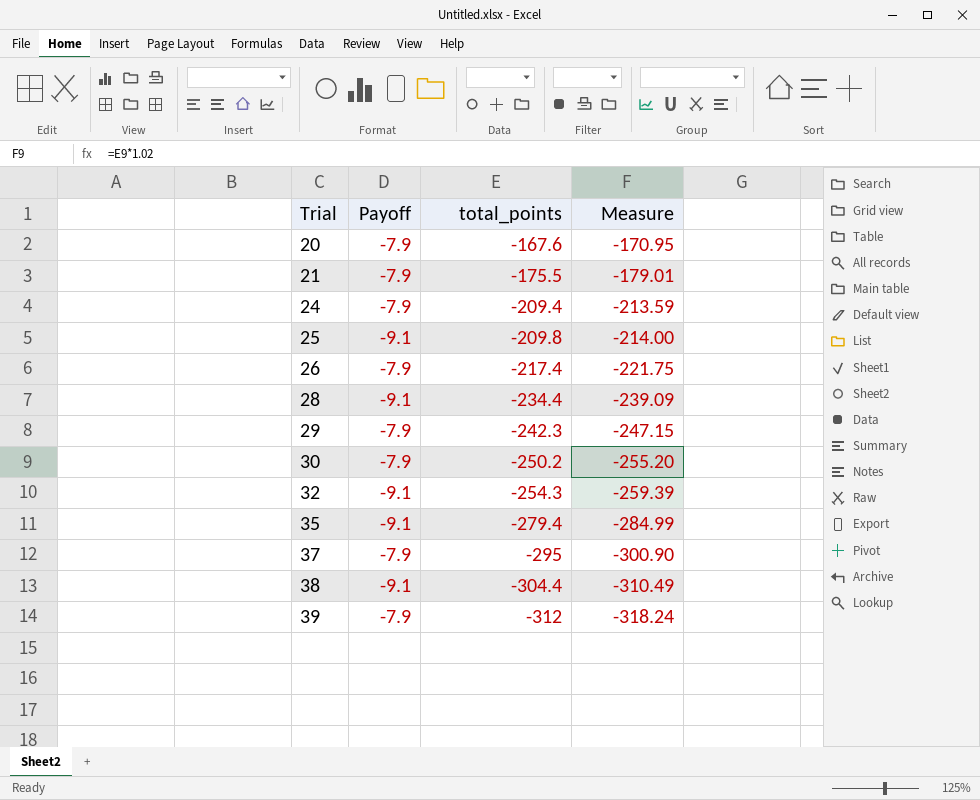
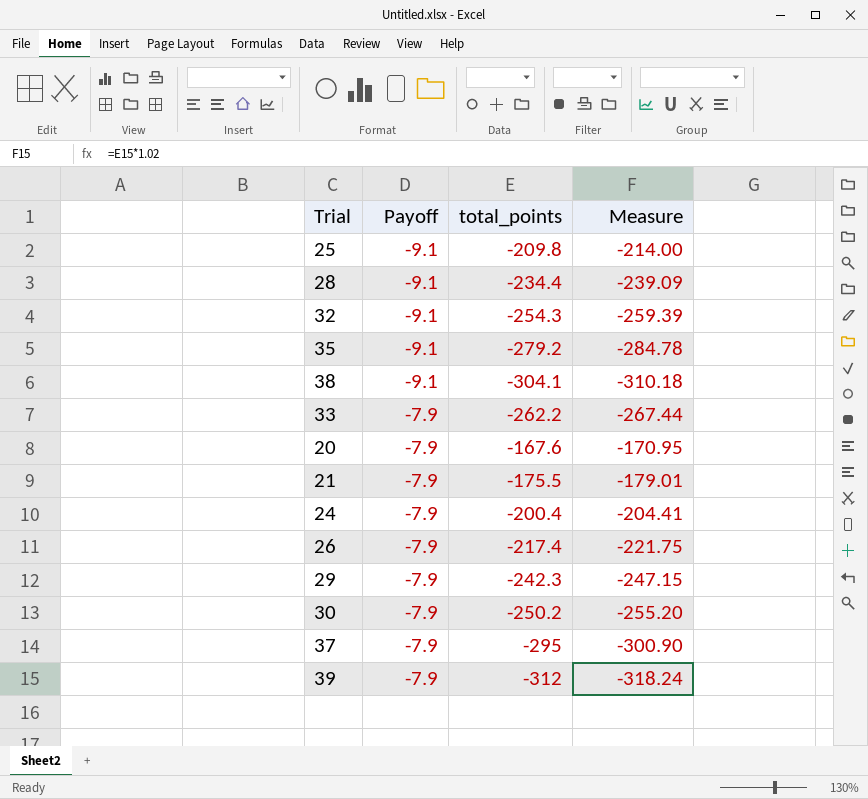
row order: Trial ascending -> Payoff ascending
35 | total_points: -279.4 -> -279.2
35 | Measure: -284.99 -> -284.78
38 | total_points: -304.4 -> -304.1
38 | Measure: -310.49 -> -310.18
row 33: none -> -7.9 | -262.2 | -267.44
24 | total_points: -209.4 -> -200.4
24 | Measure: -213.59 -> -204.41

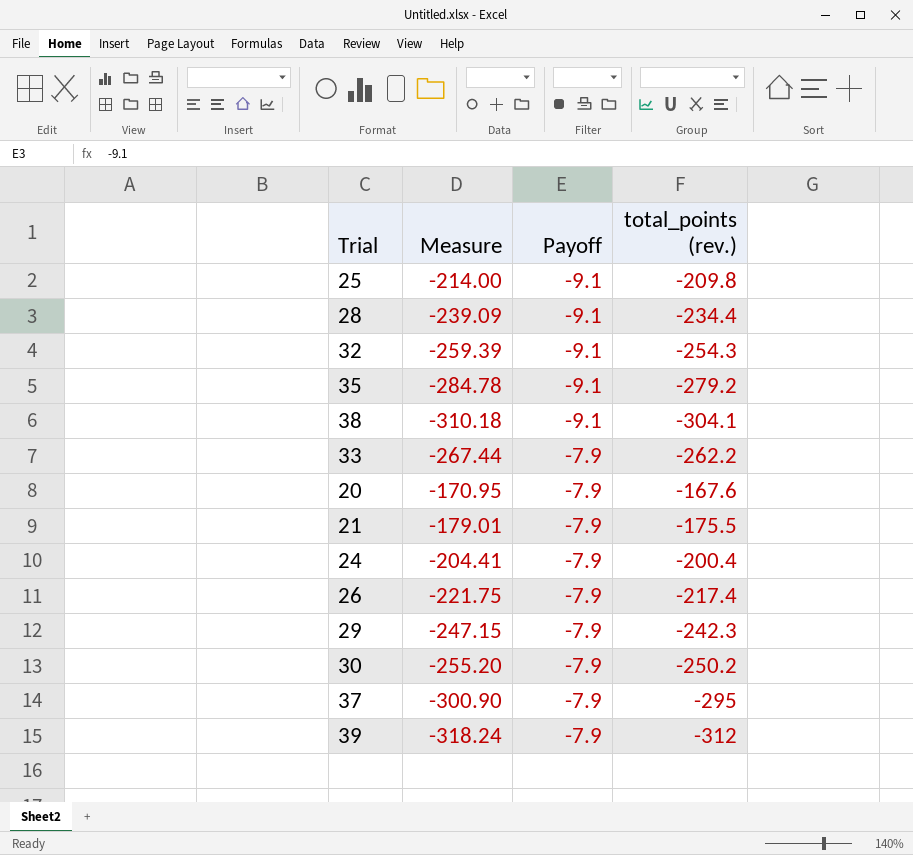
column Measure | position: 4 -> 2
column name: total_points -> total_points (rev.)

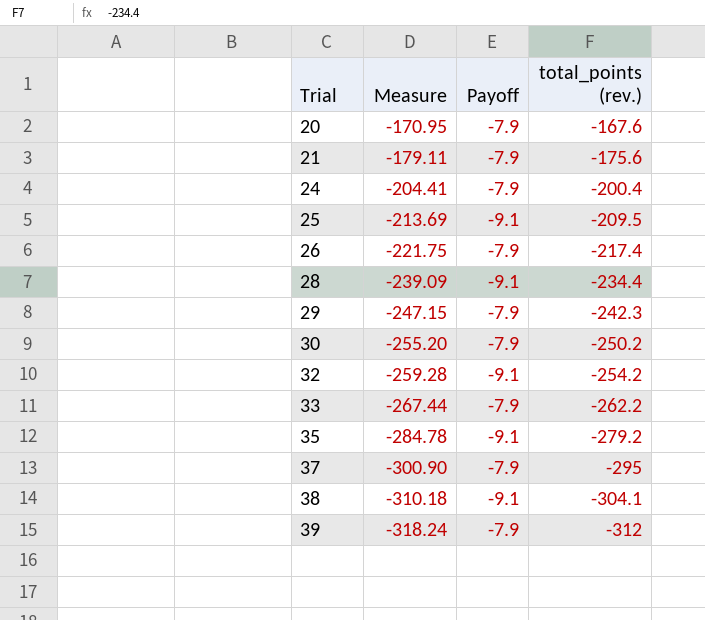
row order: Payoff ascending -> Trial ascending
21 | Measure: -179.01 -> -179.11
21 | total_points (rev.): -175.5 -> -175.6
25 | Measure: -214.00 -> -213.69
25 | total_points (rev.): -209.8 -> -209.5
32 | Measure: -259.39 -> -259.28
32 | total_points (rev.): -254.3 -> -254.2

